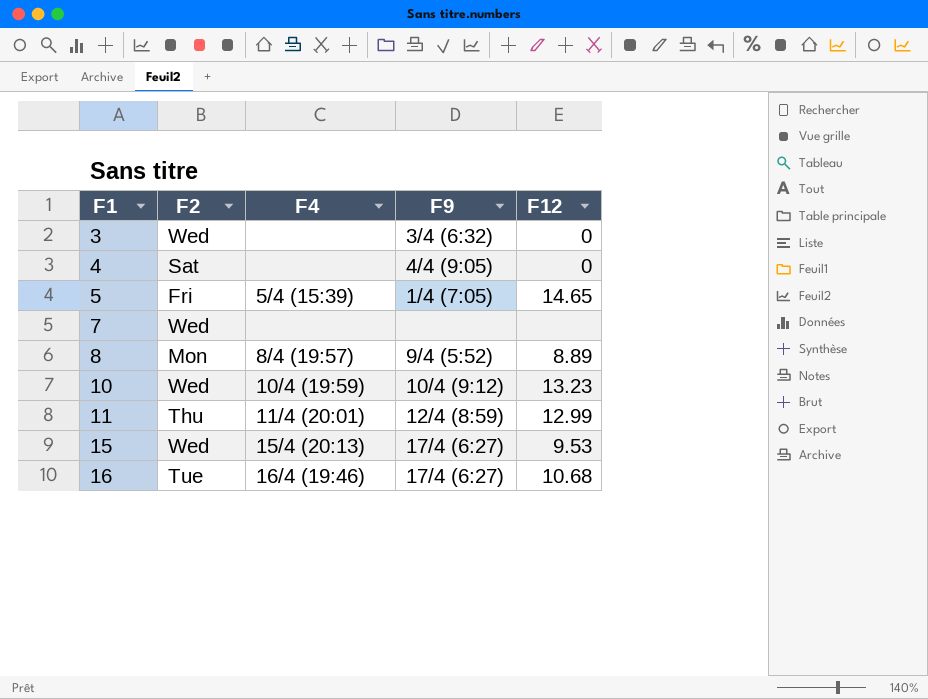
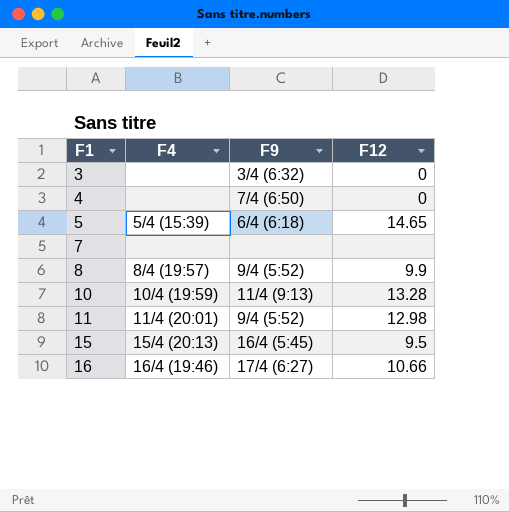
column F2 | position: 2 -> none
4 | F9: 4/4 (9:05) -> 7/4 (6:50)
5 | F9: 1/4 (7:05) -> 6/4 (6:18)
8 | F12: 8.89 -> 9.9
10 | F9: 10/4 (9:12) -> 11/4 (9:13)
10 | F12: 13.23 -> 13.28
11 | F9: 12/4 (8:59) -> 9/4 (5:52)
11 | F12: 12.99 -> 12.98
15 | F9: 17/4 (6:27) -> 16/4 (5:45)
15 | F12: 9.53 -> 9.5
16 | F12: 10.68 -> 10.66

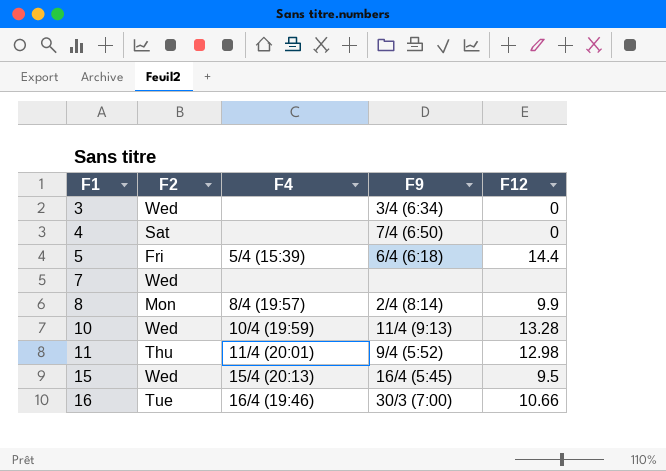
column F2 | position: none -> 2
3 | F9: 3/4 (6:32) -> 3/4 (6:34)
5 | F12: 14.65 -> 14.4
8 | F9: 9/4 (5:52) -> 2/4 (8:14)
16 | F9: 17/4 (6:27) -> 30/3 (7:00)

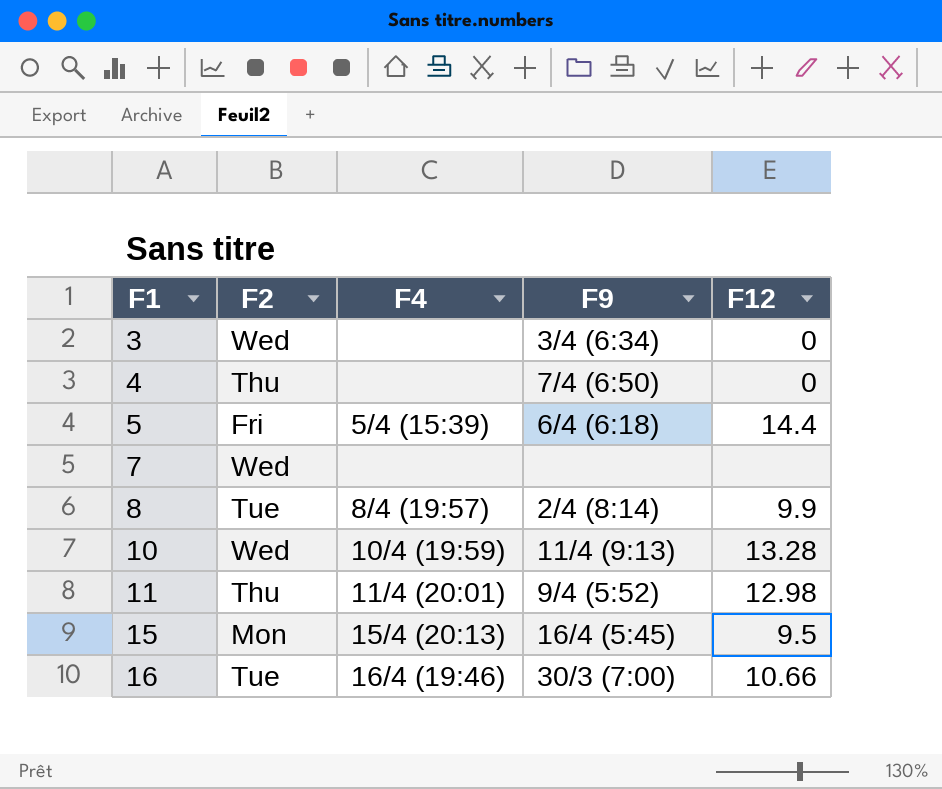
4 | F2: Sat -> Thu
8 | F2: Mon -> Tue
15 | F2: Wed -> Mon

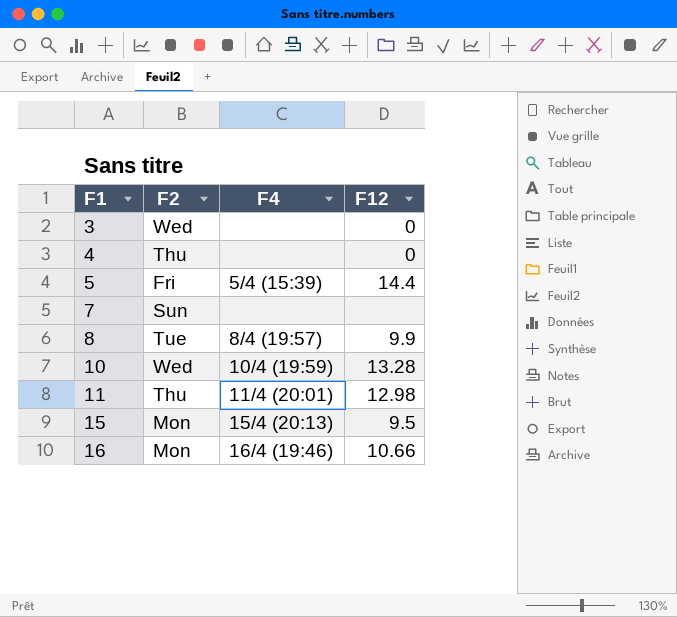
column F9 | position: 4 -> none
7 | F2: Wed -> Sun
16 | F2: Tue -> Mon

